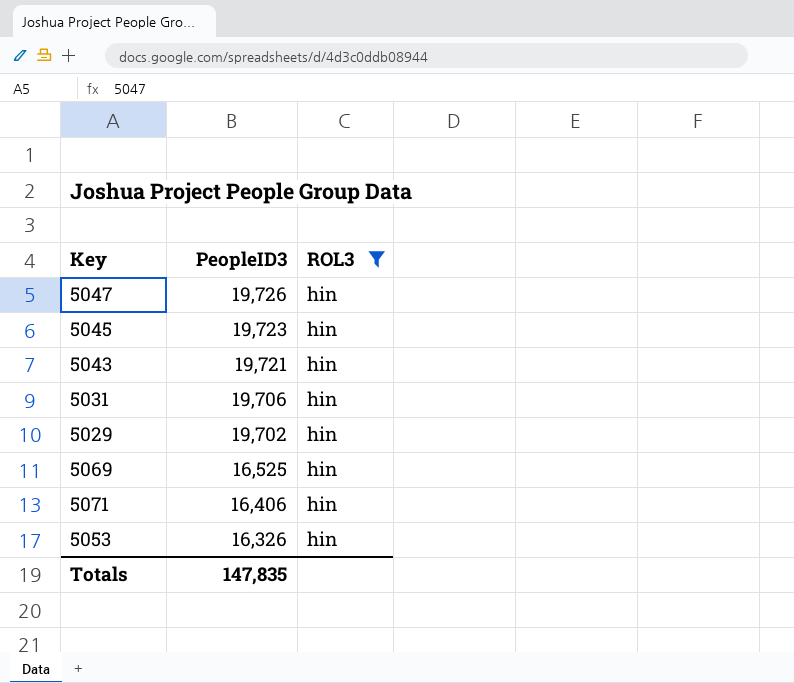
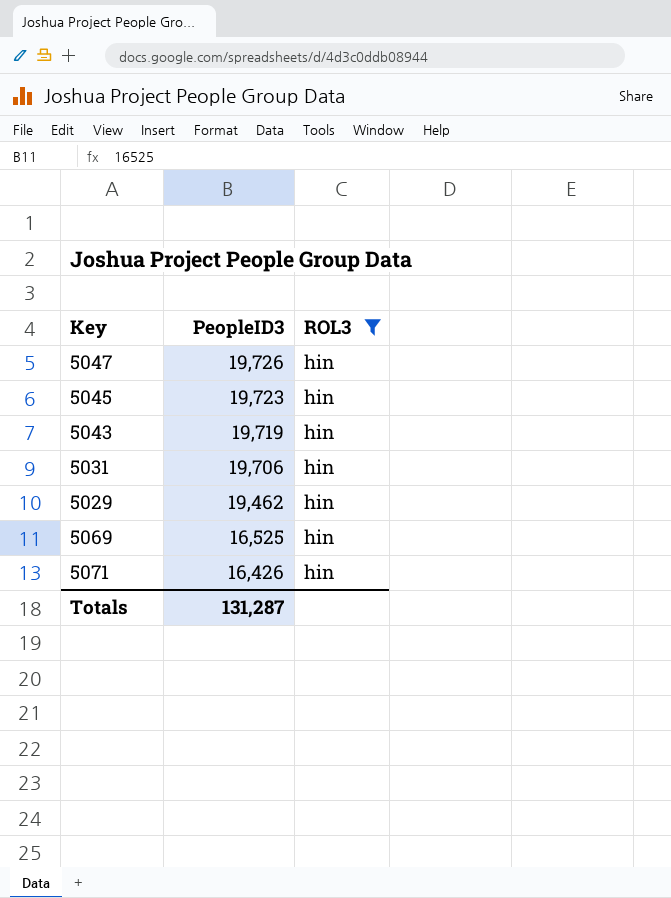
row 5053: 16,326 | hin -> none
5043 | PeopleID3: 19,721 -> 19,719
5029 | PeopleID3: 19,702 -> 19,462
5071 | PeopleID3: 16,406 -> 16,426
Totals | PeopleID3: 147,835 -> 131,287

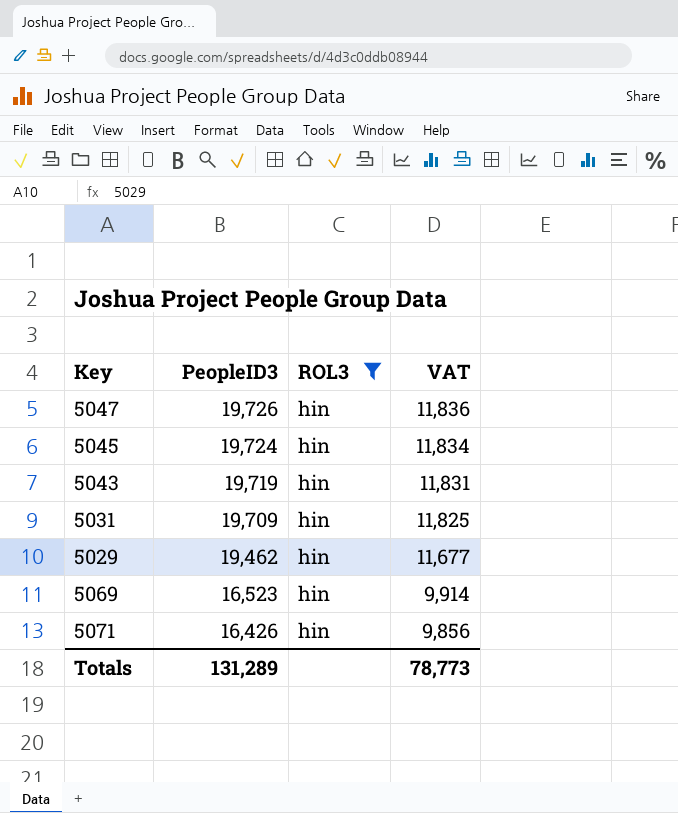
column VAT | formula: none -> [PeopleID3] * 0.6
5045 | PeopleID3: 19,723 -> 19,724
5031 | PeopleID3: 19,706 -> 19,709
5069 | PeopleID3: 16,525 -> 16,523
Totals | PeopleID3: 131,287 -> 131,289

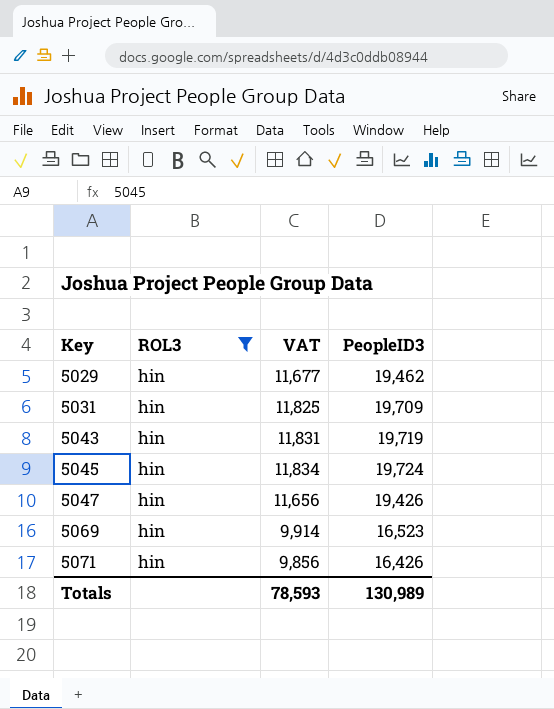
row order: PeopleID3 descending -> Key ascending
column PeopleID3 | position: 2 -> 4
5047 | VAT: 11,836 -> 11,656
5047 | PeopleID3: 19,726 -> 19,426
Totals | VAT: 78,773 -> 78,593
Totals | PeopleID3: 131,289 -> 130,989

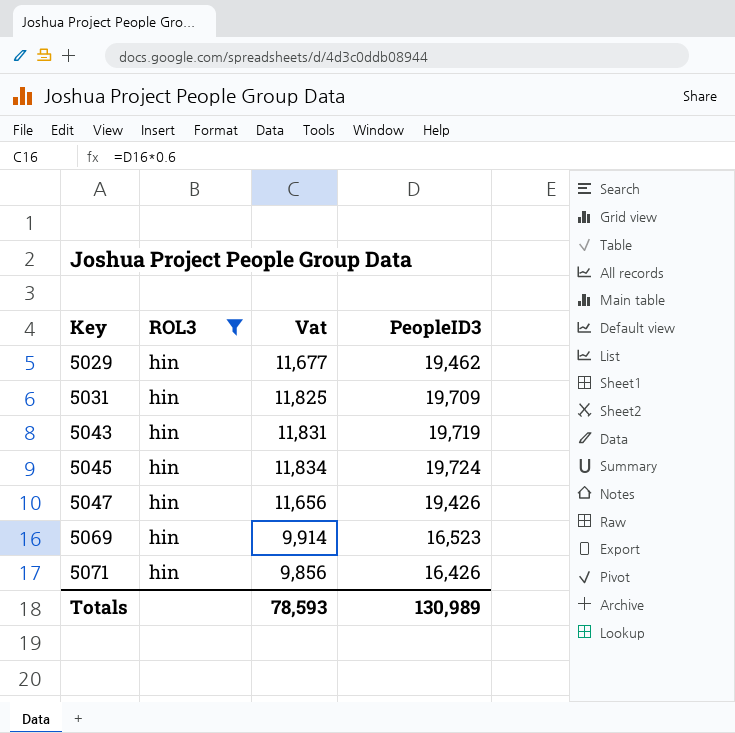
column name: VAT -> Vat

